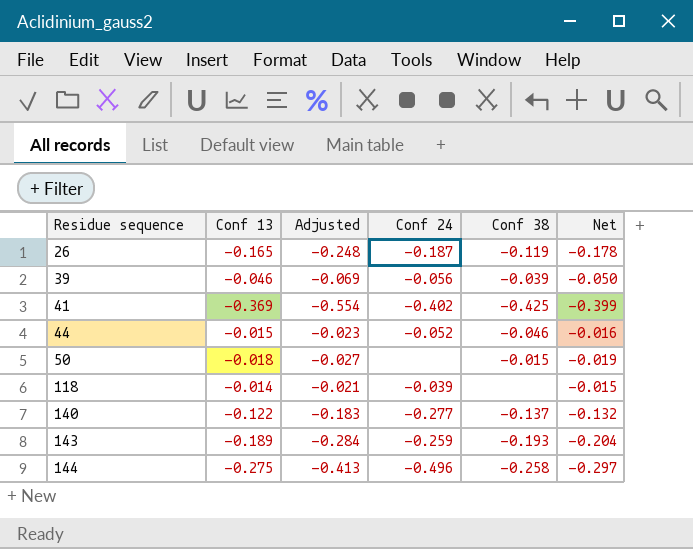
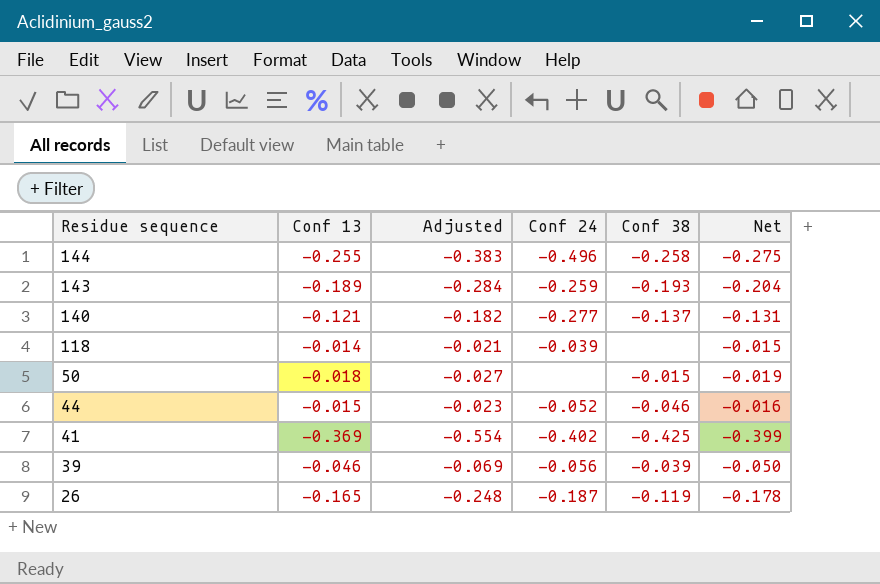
row order: Residue sequence ascending -> Residue sequence descending
144 | Conf 13: -0.275 -> -0.255
144 | Adjusted: -0.413 -> -0.383
144 | Net: -0.297 -> -0.275
140 | Conf 13: -0.122 -> -0.121
140 | Adjusted: -0.183 -> -0.182
140 | Net: -0.132 -> -0.131

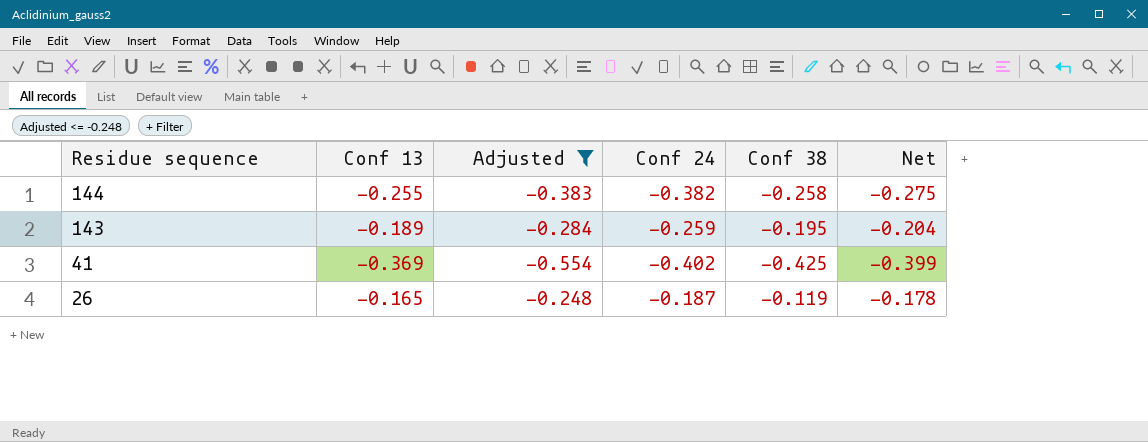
filter: none -> Adjusted <= -0.248
144 | Conf 24: -0.496 -> -0.382
143 | Conf 38: -0.193 -> -0.195

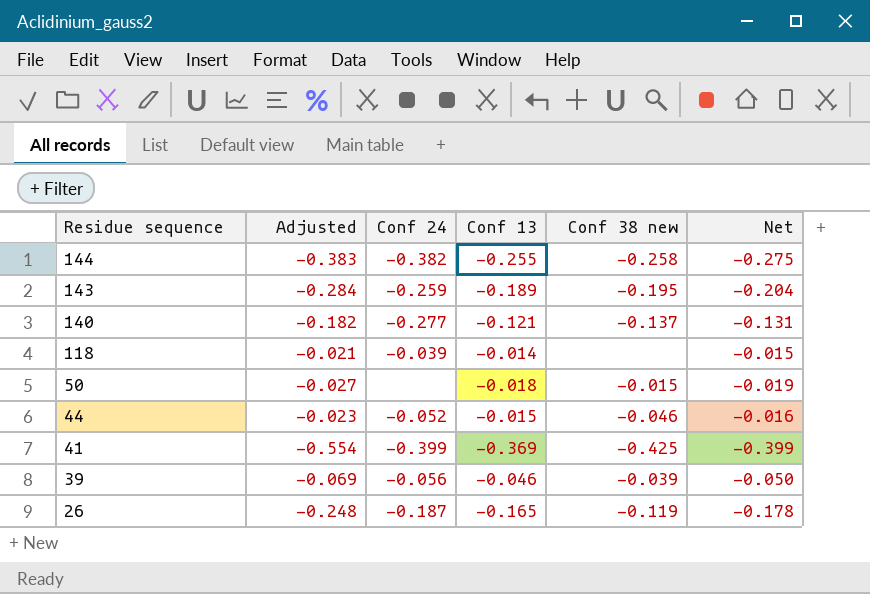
filter: Adjusted <= -0.248 -> none
column Conf 13 | position: 2 -> 4
column name: Conf 38 -> Conf 38 new
41 | Conf 24: -0.402 -> -0.399

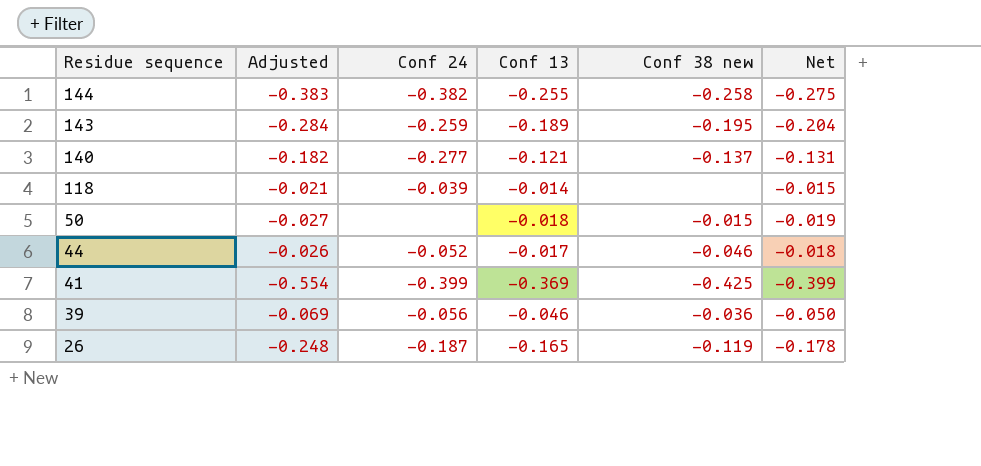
44 | Adjusted: -0.023 -> -0.026
44 | Conf 13: -0.015 -> -0.017
44 | Net: -0.016 -> -0.018
39 | Conf 38 new: -0.039 -> -0.036

